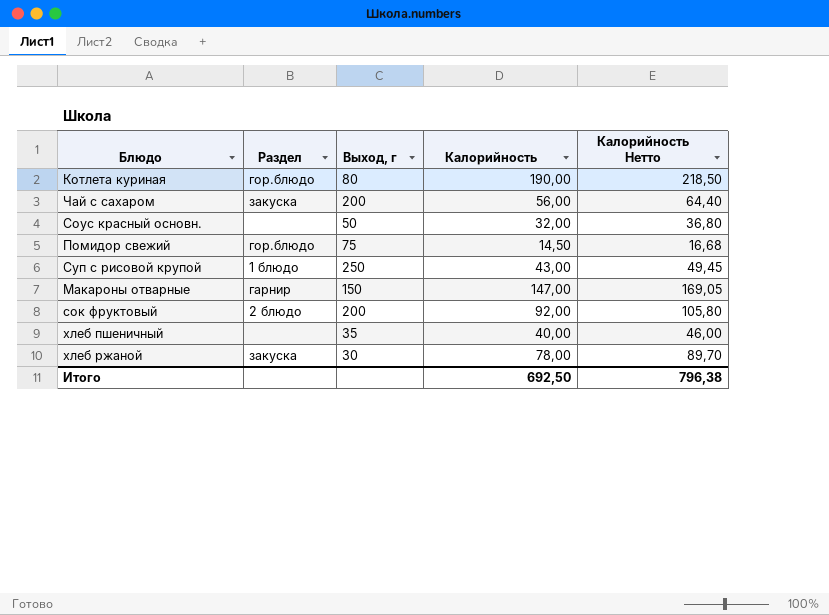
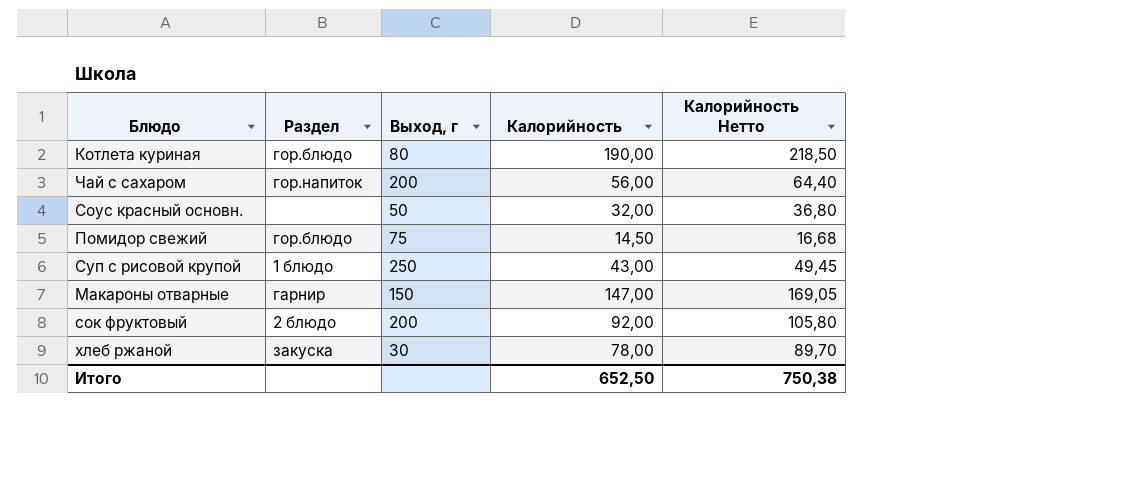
row хлеб пшеничный: none | 35 | 40,00 | 46,00 -> none
Чай с сахаром | Раздел: закуска -> гор.напиток
Итого | Калорийность: 692,50 -> 652,50
Итого | Калорийность Нетто: 796,38 -> 750,38

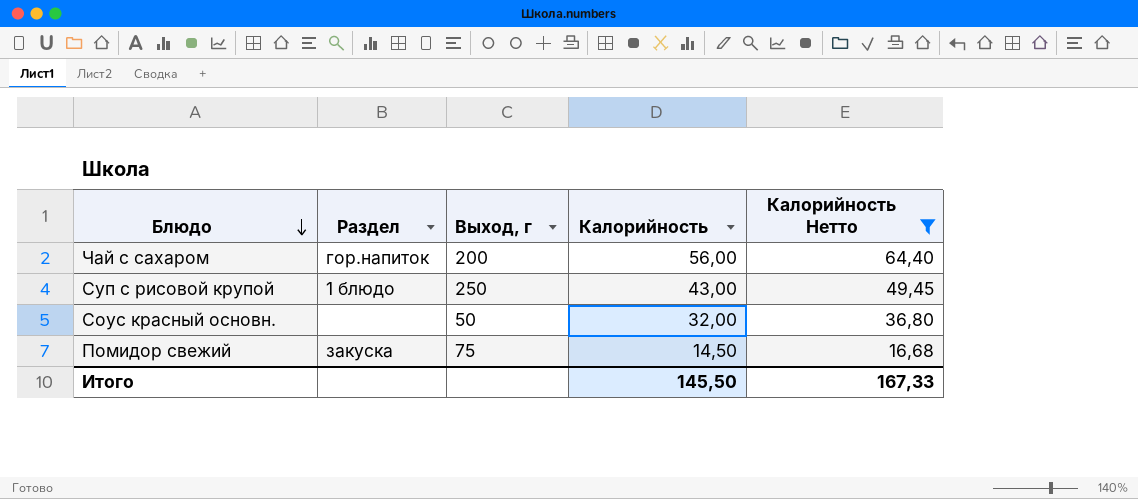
filter: none -> Калорийность Нетто <= 64,40
row order: none -> Блюдо descending
Помидор свежий | Раздел: гор.блюдо -> закуска
Итого | Калорийность: 652,50 -> 145,50
Итого | Калорийность Нетто: 750,38 -> 167,33

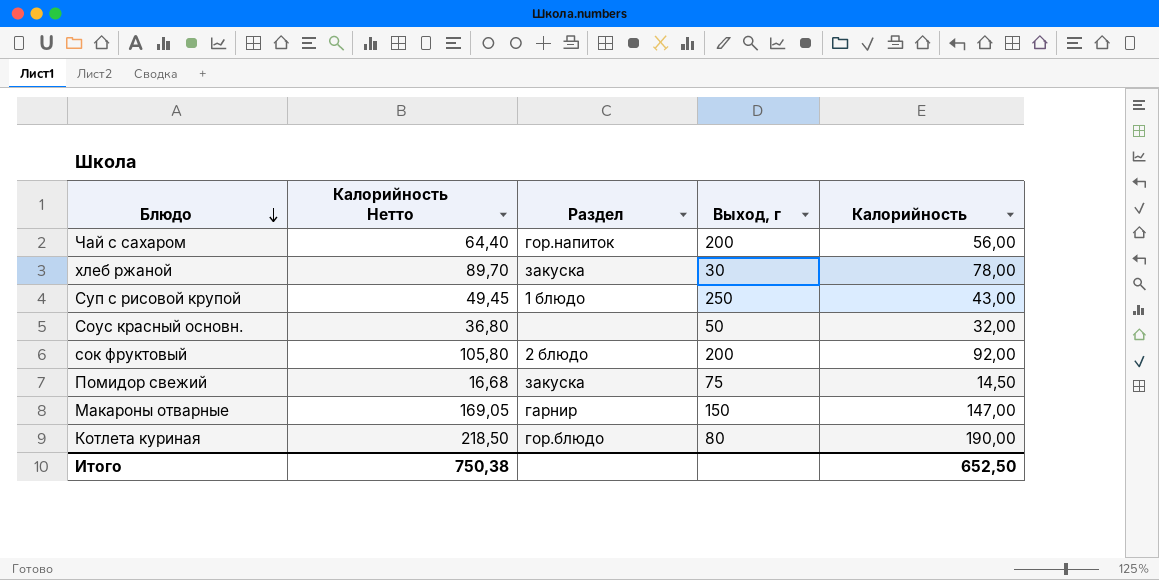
filter: Калорийность Нетто <= 64,40 -> none
column Калорийность Нетто | position: 5 -> 2
Итого | Калорийность Нетто: 167,33 -> 750,38
Итого | Калорийность: 145,50 -> 652,50

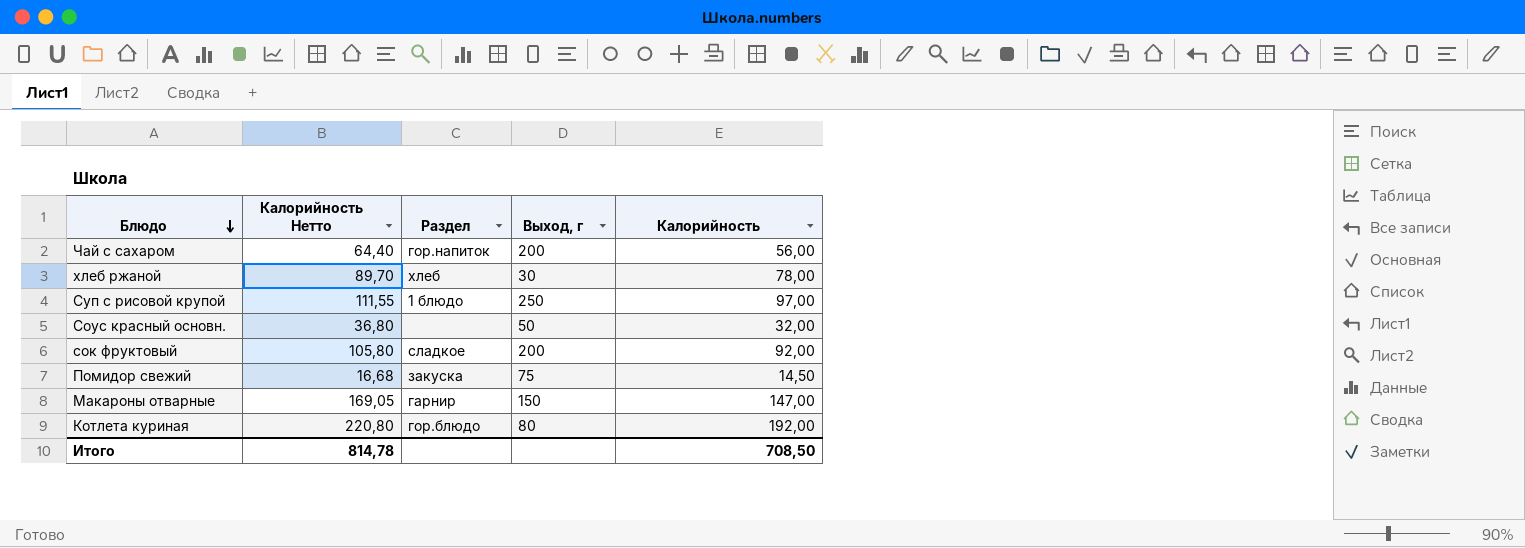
хлеб ржаной | Раздел: закуска -> хлеб
Суп с рисовой крупой | Калорийность Нетто: 49,45 -> 111,55
Суп с рисовой крупой | Калорийность: 43,00 -> 97,00
сок фруктовый | Раздел: 2 блюдо -> сладкое
Котлета куриная | Калорийность Нетто: 218,50 -> 220,80
Котлета куриная | Калорийность: 190,00 -> 192,00
Итого | Калорийность Нетто: 750,38 -> 814,78
Итого | Калорийность: 652,50 -> 708,50

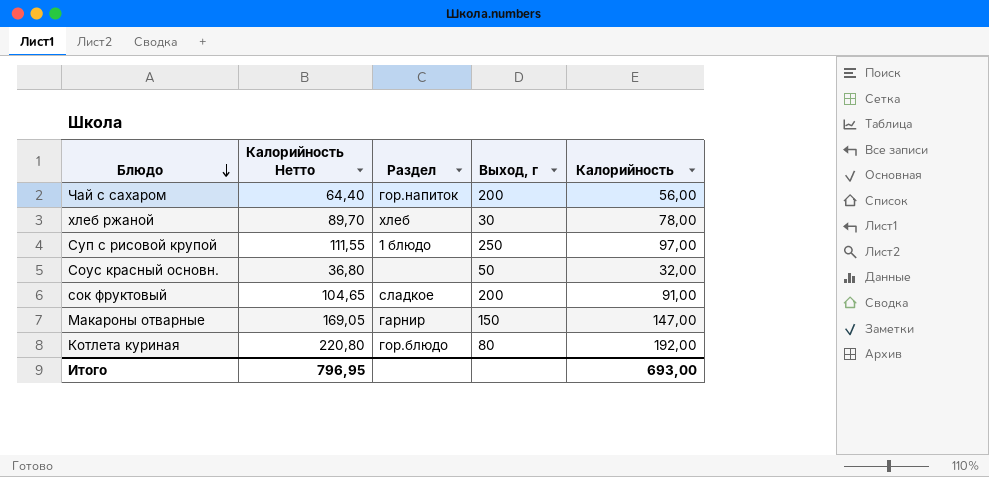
row Помидор свежий: 16,68 | закуска | 75 | 14,50 -> none
сок фруктовый | Калорийность Нетто: 105,80 -> 104,65
сок фруктовый | Калорийность: 92,00 -> 91,00
Итого | Калорийность Нетто: 814,78 -> 796,95
Итого | Калорийность: 708,50 -> 693,00

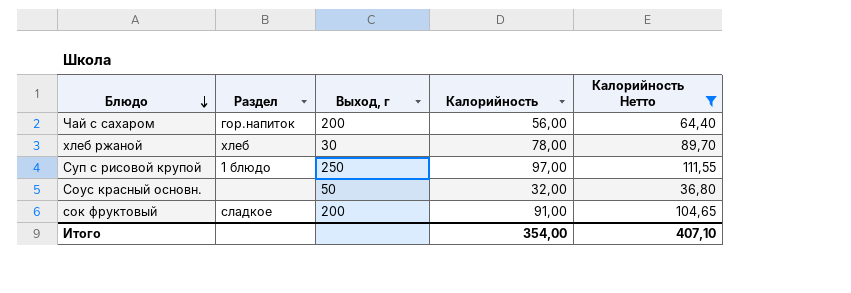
filter: none -> Калорийность Нетто <= 111,55
column Калорийность Нетто | position: 2 -> 5
Итого | Калорийность: 693,00 -> 354,00
Итого | Калорийность Нетто: 796,95 -> 407,10

